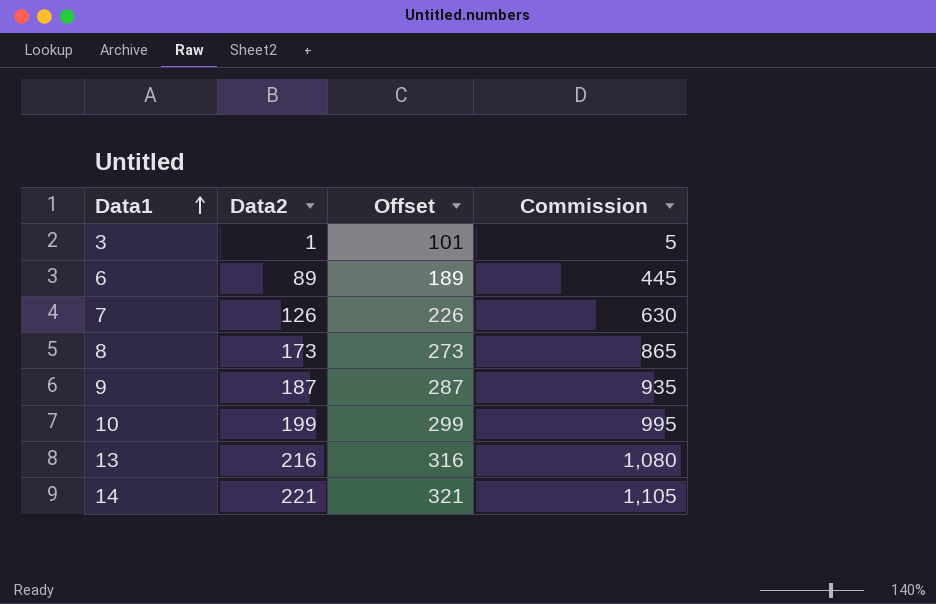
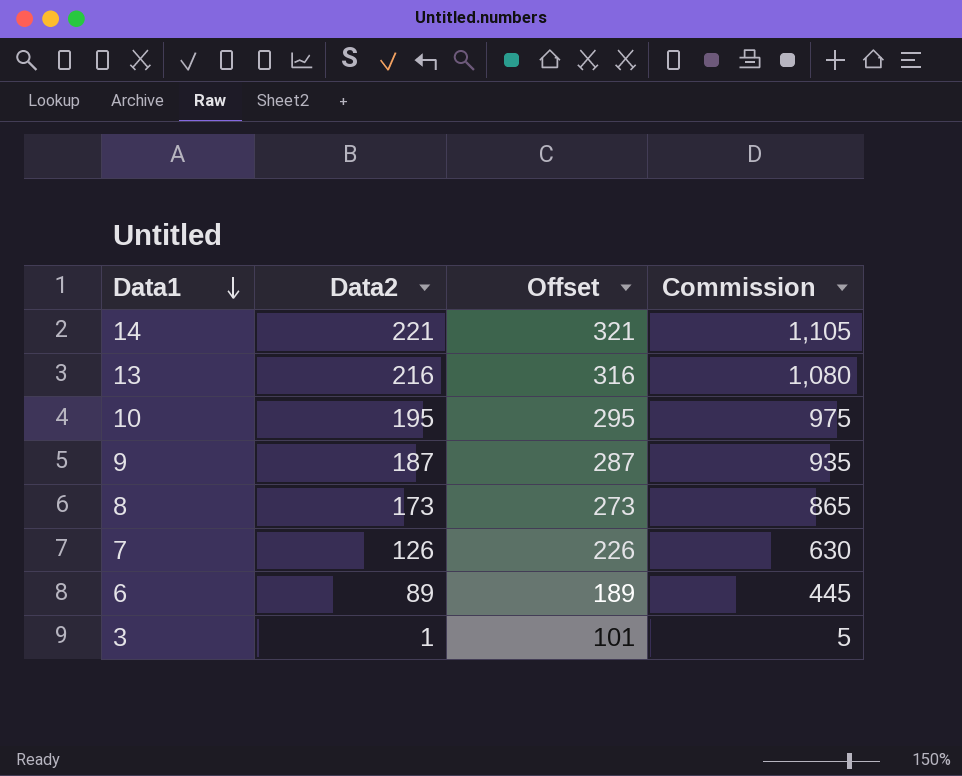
row order: Data1 ascending -> Data1 descending
10 | Data2: 199 -> 195
10 | Offset: 299 -> 295
10 | Commission: 995 -> 975

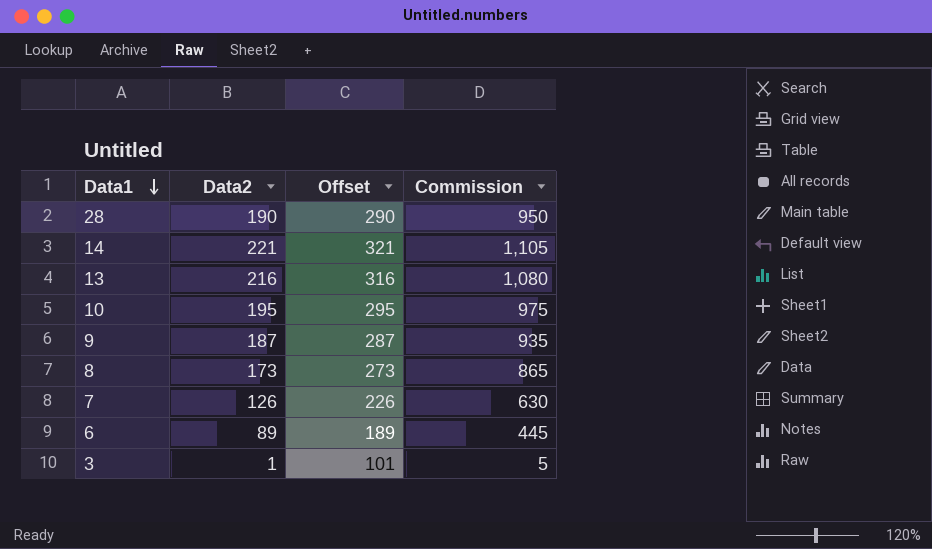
row 28: none -> 190 | 290 | 950

